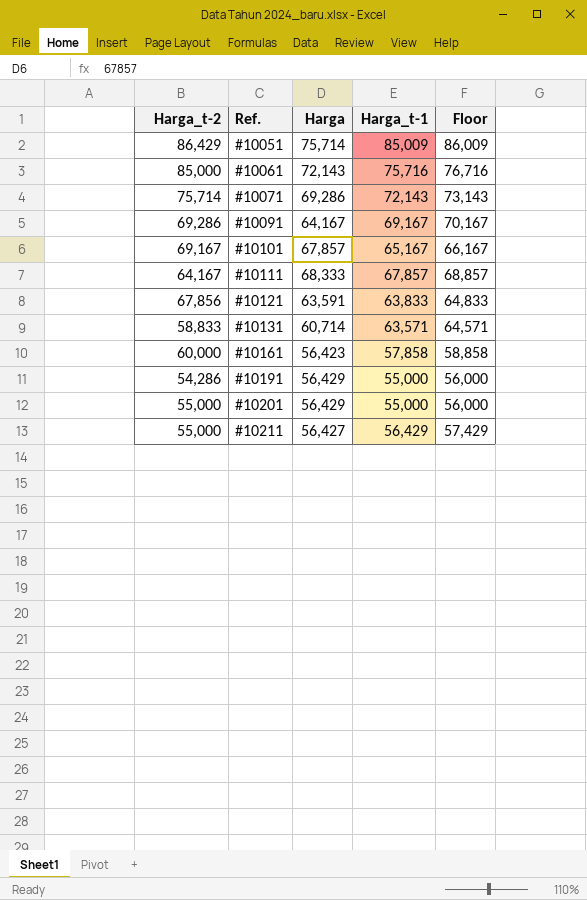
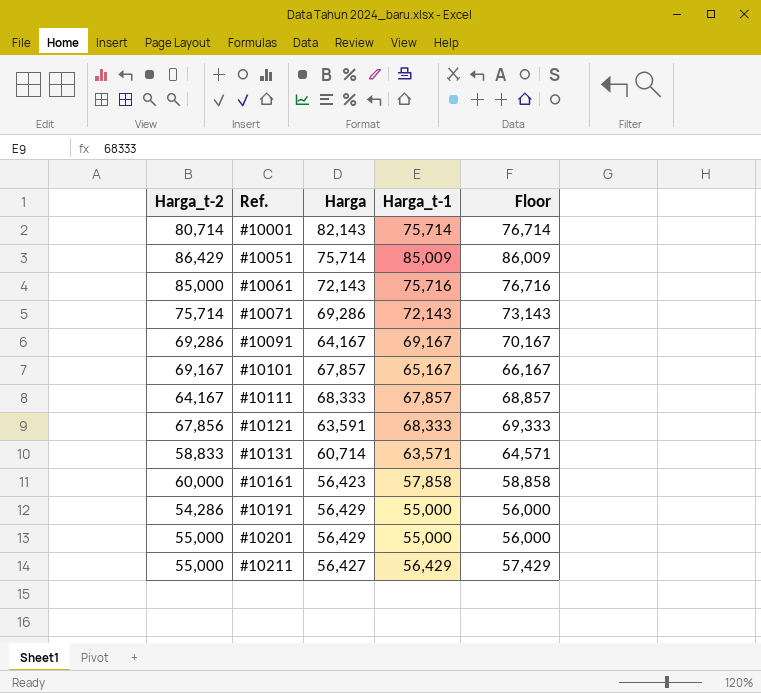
row #10001: none -> 80,714 | 82,143 | 75,714 | 76,714
#10121 | Harga_t-1: 63,833 -> 68,333
#10121 | Floor: 64,833 -> 69,333

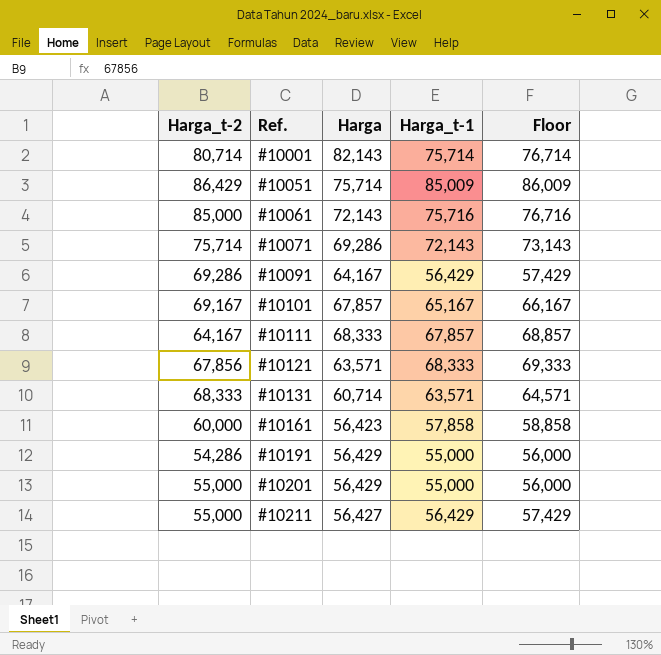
#10091 | Harga_t-1: 69,167 -> 56,429
#10091 | Floor: 70,167 -> 57,429
#10121 | Harga: 63,591 -> 63,571
#10131 | Harga_t-2: 58,833 -> 68,333

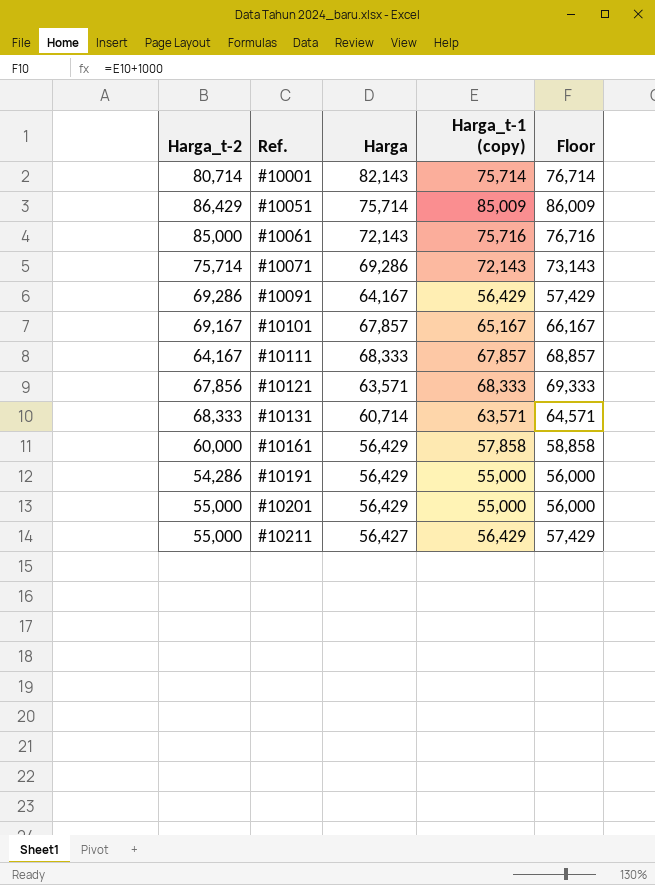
column name: Harga_t-1 -> Harga_t-1 (copy)
#10161 | Harga: 56,423 -> 56,429

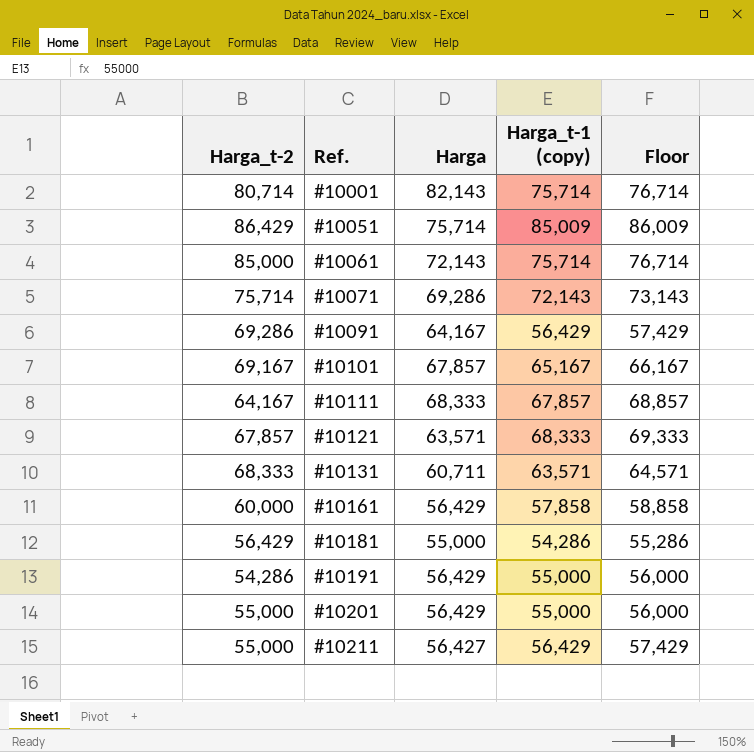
#10061 | Harga_t-1 (copy): 75,716 -> 75,714
#10061 | Floor: 76,716 -> 76,714
#10121 | Harga_t-2: 67,856 -> 67,857
#10131 | Harga: 60,714 -> 60,711
row #10181: none -> 56,429 | 55,000 | 54,286 | 55,286

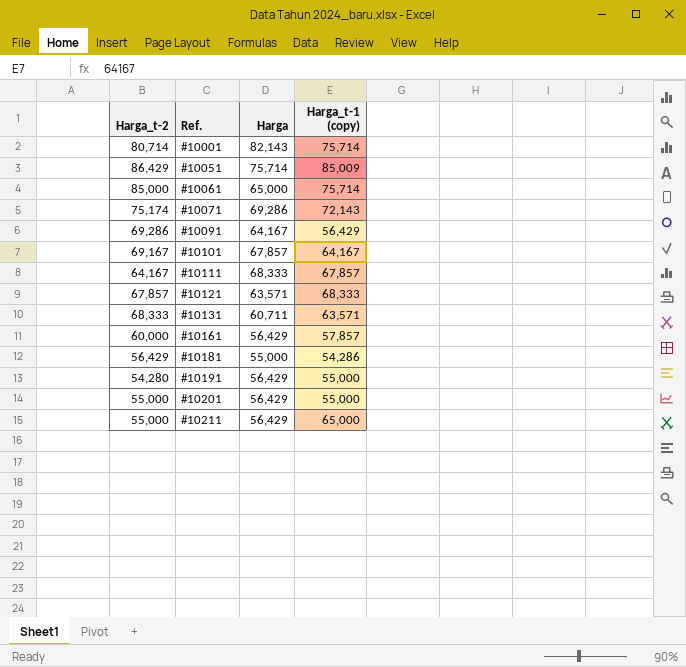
column Floor | formula: [Harga_t-1 (copy)] + 1000 -> none
#10061 | Harga: 72,143 -> 65,000
#10071 | Harga_t-2: 75,714 -> 75,174
#10101 | Harga_t-1 (copy): 65,167 -> 64,167
#10161 | Harga_t-1 (copy): 57,858 -> 57,857
#10191 | Harga_t-2: 54,286 -> 54,280
#10211 | Harga: 56,427 -> 56,429
#10211 | Harga_t-1 (copy): 56,429 -> 65,000

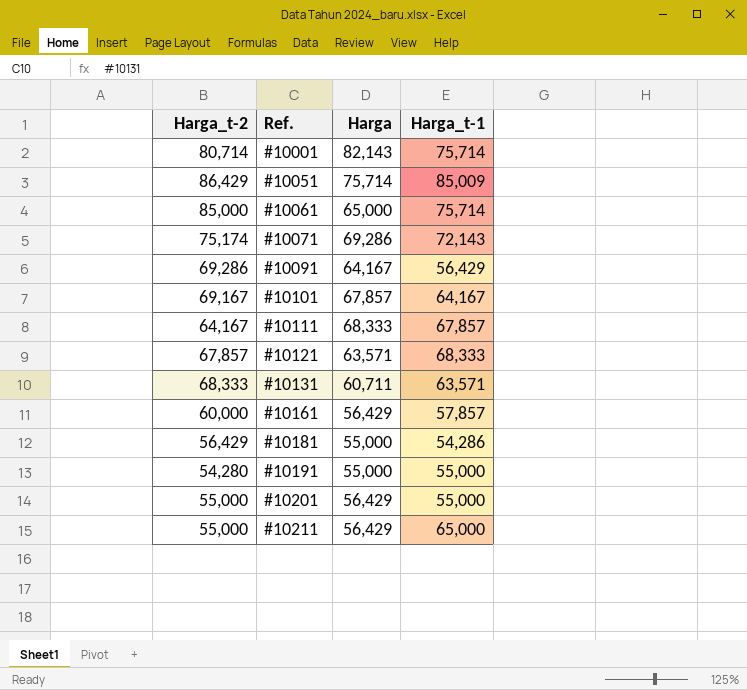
column name: Harga_t-1 (copy) -> Harga_t-1
#10191 | Harga: 56,429 -> 55,000

